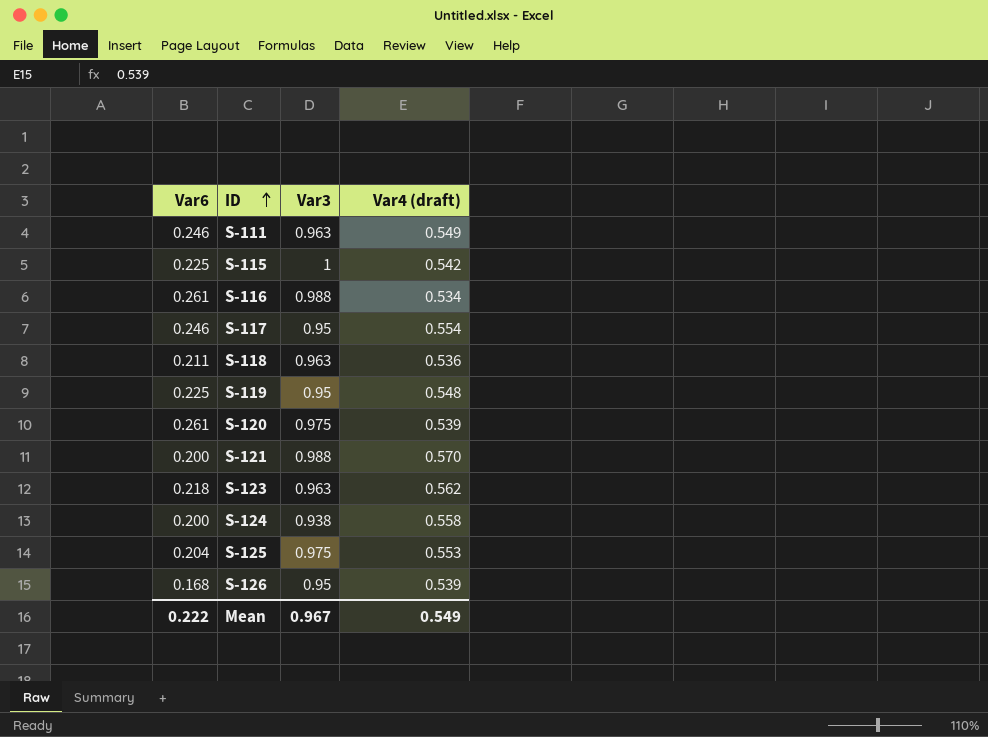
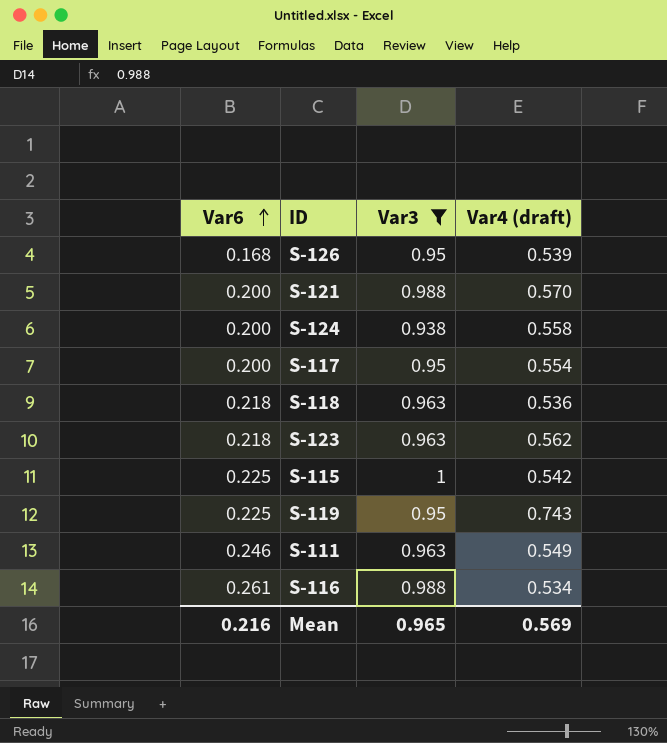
filter: none -> Var3 != 0.975
row order: ID ascending -> Var6 ascending
S-117 | Var6: 0.246 -> 0.200
S-118 | Var6: 0.211 -> 0.218
S-119 | Var4 (draft): 0.548 -> 0.743
Mean | Var6: 0.222 -> 0.216
Mean | Var3: 0.967 -> 0.965
Mean | Var4 (draft): 0.549 -> 0.569

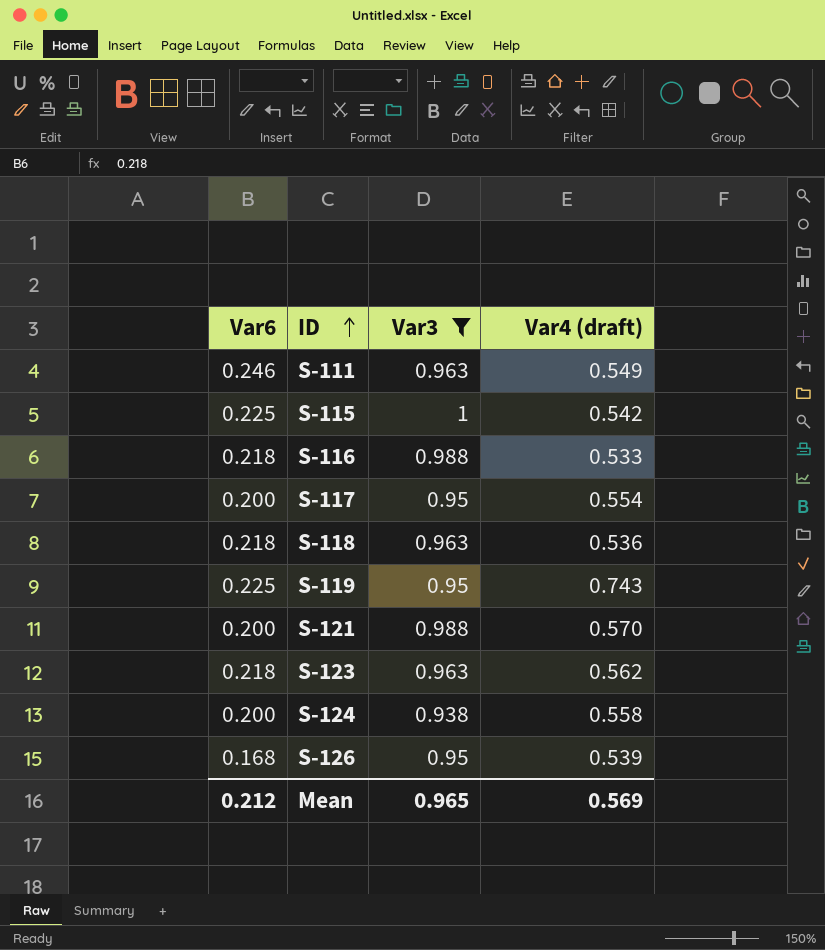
row order: Var6 ascending -> ID ascending
S-116 | Var6: 0.261 -> 0.218
S-116 | Var4 (draft): 0.534 -> 0.533
Mean | Var6: 0.216 -> 0.212

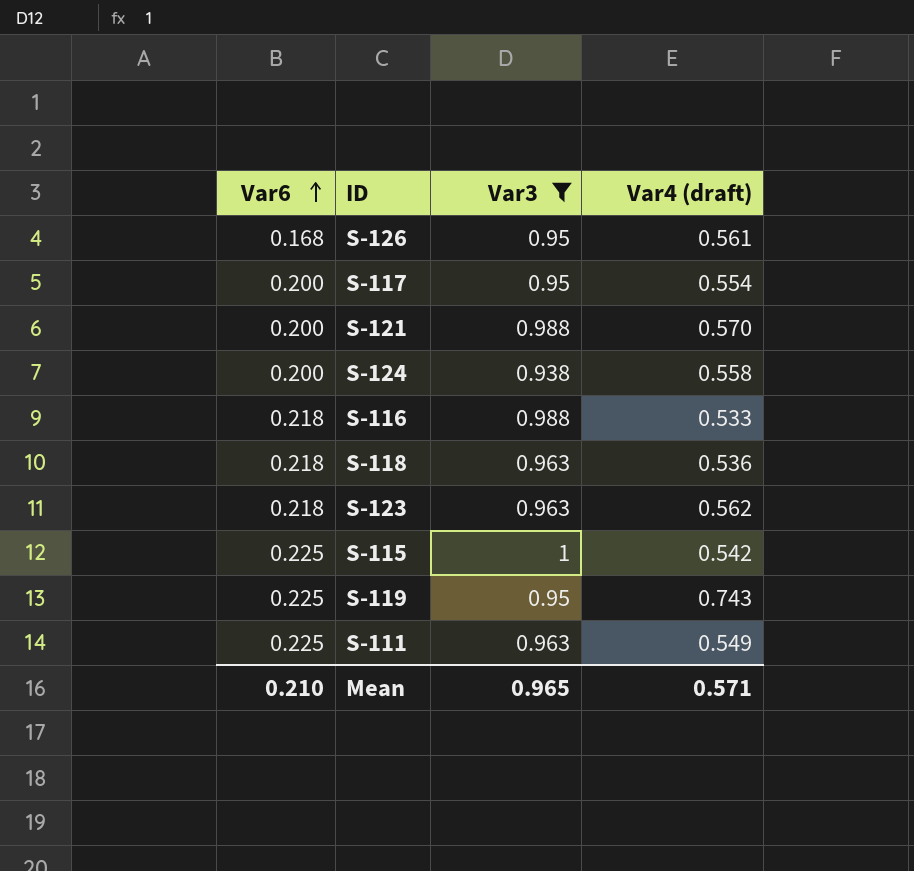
row order: ID ascending -> Var6 ascending
S-126 | Var4 (draft): 0.539 -> 0.561
S-111 | Var6: 0.246 -> 0.225
Mean | Var6: 0.212 -> 0.210
Mean | Var4 (draft): 0.569 -> 0.571

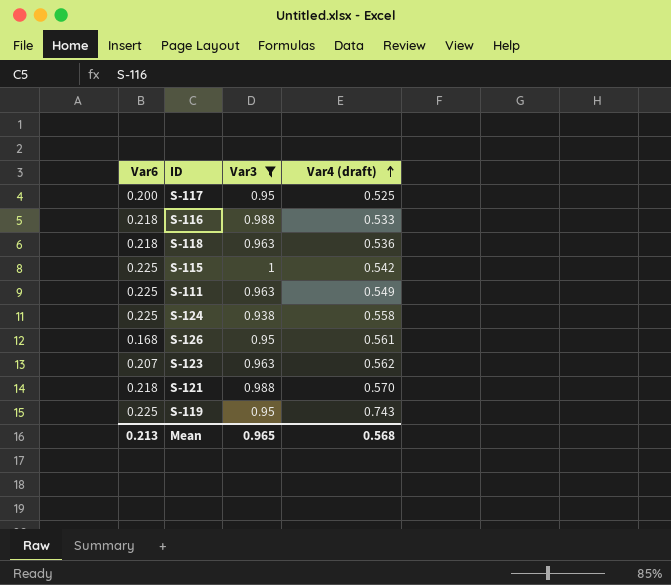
row order: Var6 ascending -> Var4 (draft) ascending
S-117 | Var4 (draft): 0.554 -> 0.525
S-124 | Var6: 0.200 -> 0.225
S-123 | Var6: 0.218 -> 0.207
S-121 | Var6: 0.200 -> 0.218
Mean | Var6: 0.210 -> 0.213
Mean | Var4 (draft): 0.571 -> 0.568

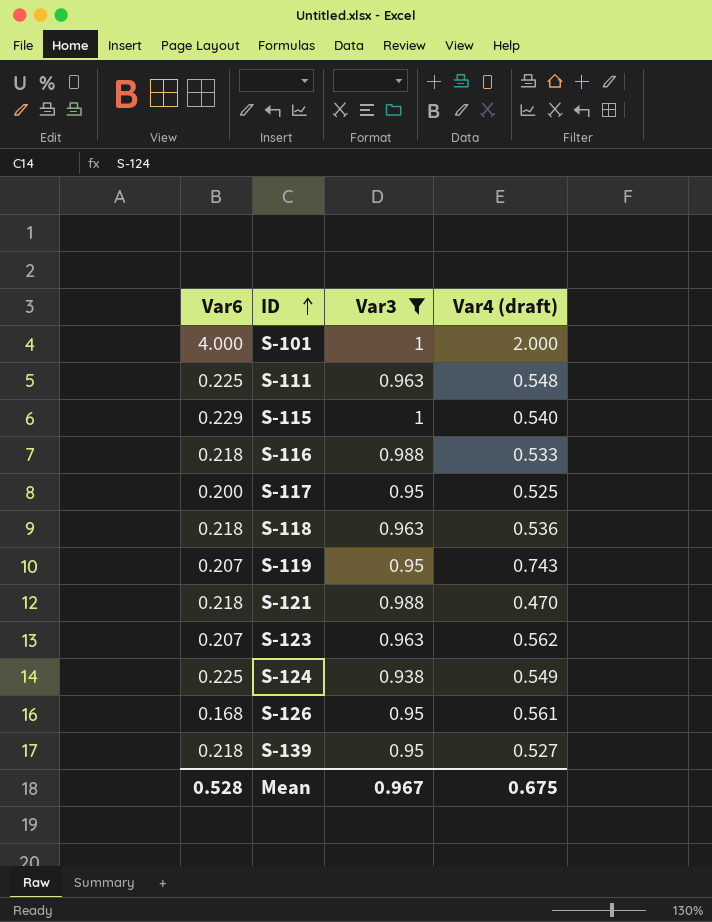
row order: Var4 (draft) ascending -> ID ascending
row S-101: none -> 4.000 | 1 | 2.000
S-111 | Var4 (draft): 0.549 -> 0.548
S-115 | Var6: 0.225 -> 0.229
S-115 | Var4 (draft): 0.542 -> 0.540
S-119 | Var6: 0.225 -> 0.207
S-121 | Var4 (draft): 0.570 -> 0.470
S-124 | Var4 (draft): 0.558 -> 0.549
row S-139: none -> 0.218 | 0.95 | 0.527
Mean | Var6: 0.213 -> 0.528
Mean | Var3: 0.965 -> 0.967
Mean | Var4 (draft): 0.568 -> 0.675

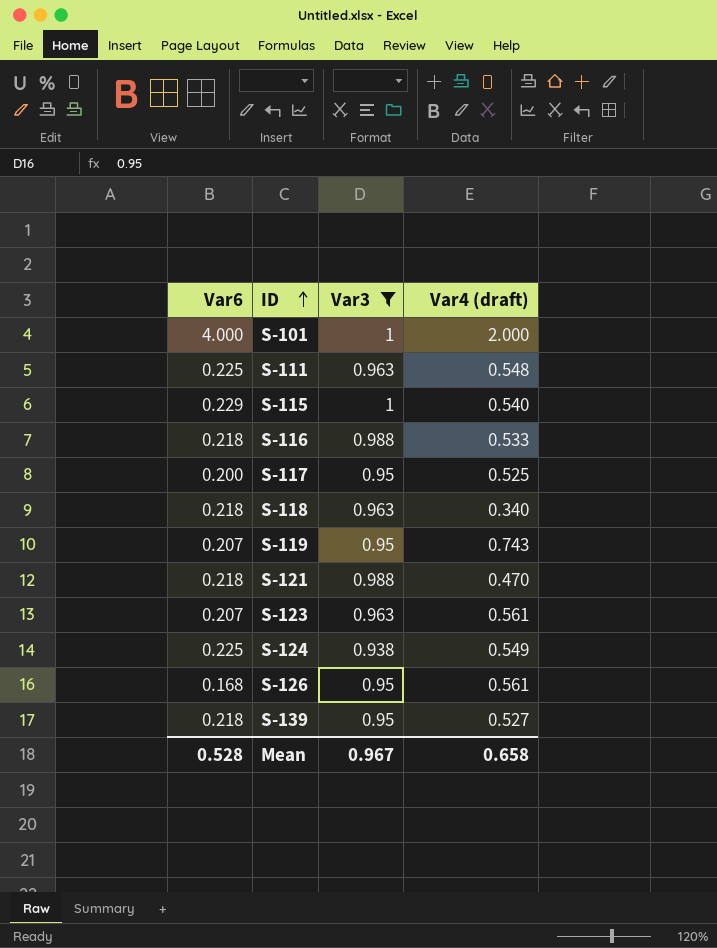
S-118 | Var4 (draft): 0.536 -> 0.340
S-123 | Var4 (draft): 0.562 -> 0.561
Mean | Var4 (draft): 0.675 -> 0.658

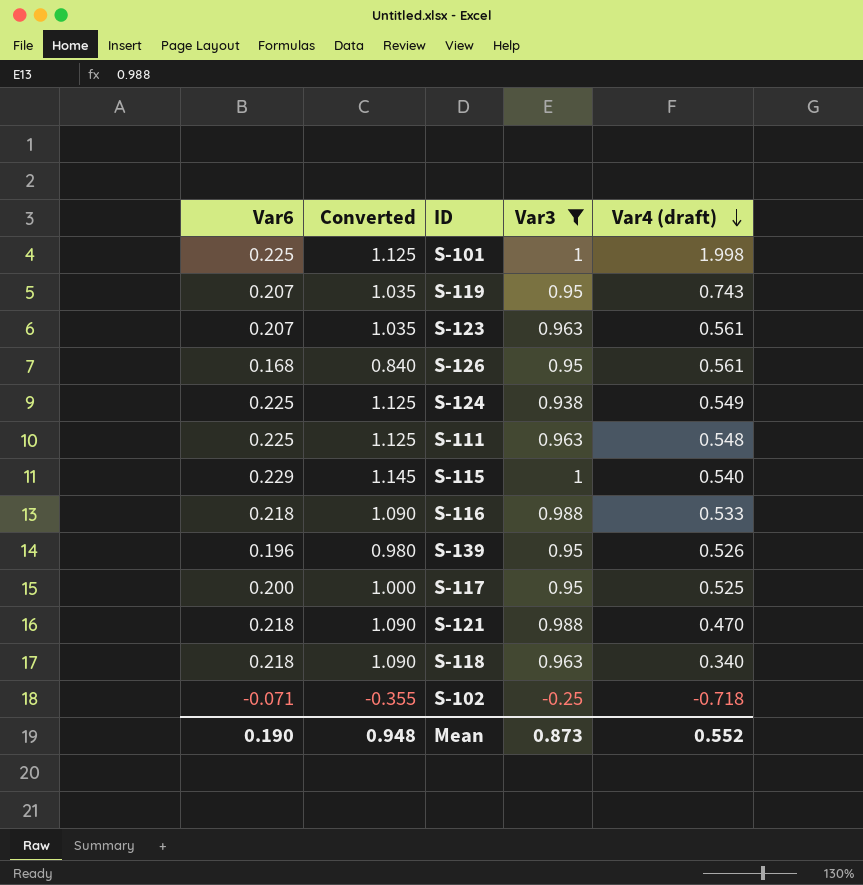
row order: ID ascending -> Var4 (draft) descending
column Converted | formula: none -> [Var6] * 5
S-101 | Var6: 4.000 -> 0.225
S-101 | Var4 (draft): 2.000 -> 1.998
S-139 | Var6: 0.218 -> 0.196
S-139 | Var4 (draft): 0.527 -> 0.526
row S-102: none -> -0.071 | -0.355 | -0.25 | -0.718
Mean | Var6: 0.528 -> 0.190
Mean | Var3: 0.967 -> 0.873
Mean | Var4 (draft): 0.658 -> 0.552

